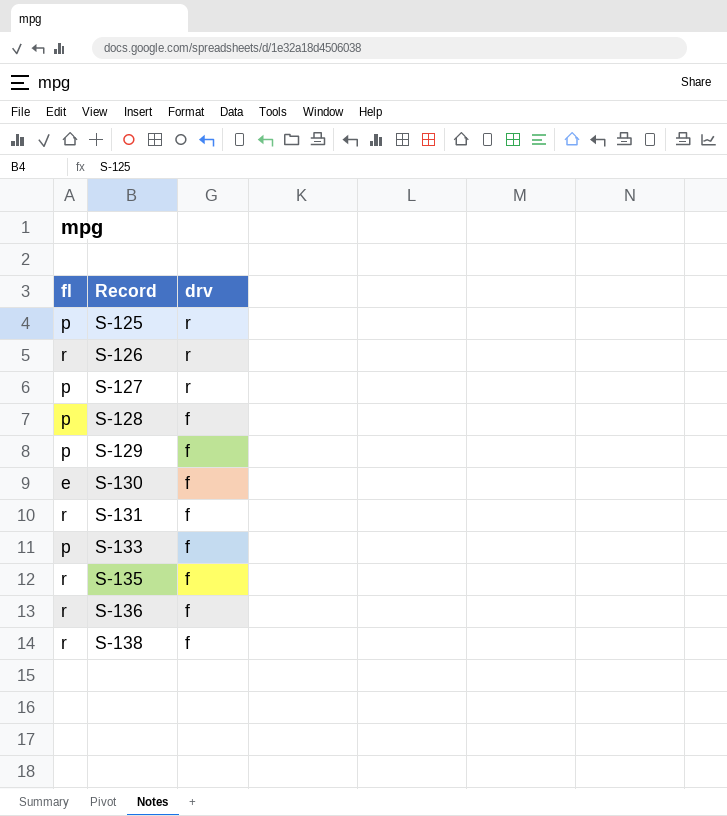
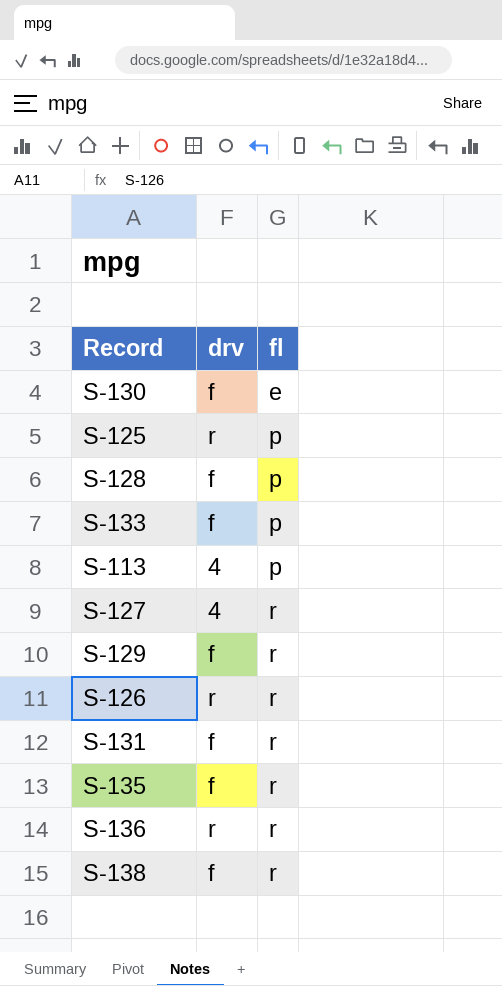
row order: Record ascending -> fl ascending
column fl | position: 1 -> 3
row S-113: none -> 4 | p
S-127 | drv: r -> 4
S-127 | fl: p -> r
S-129 | fl: p -> r
S-136 | drv: f -> r

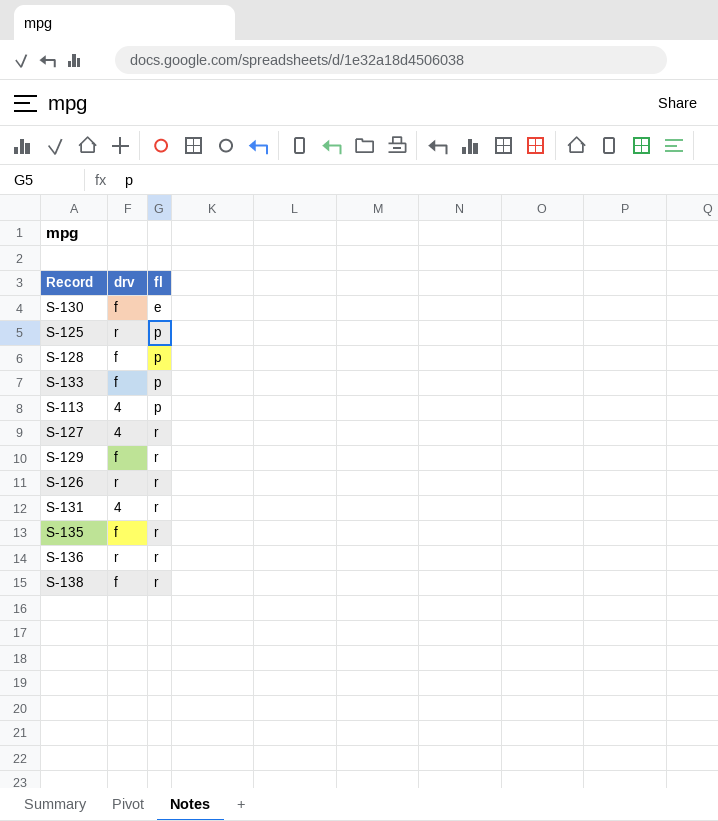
S-131 | drv: f -> 4

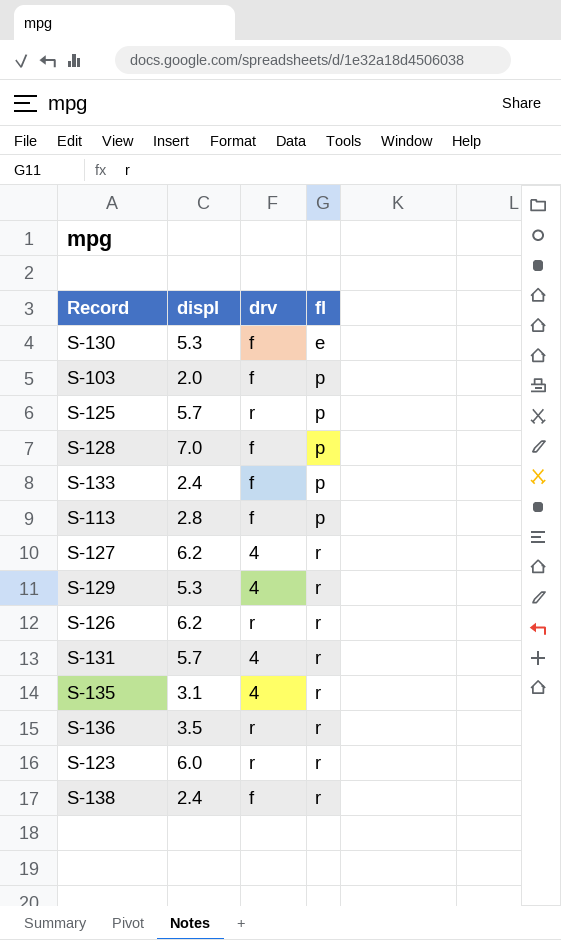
column displ | position: none -> 2
row S-103: none -> 2.0 | f | p
S-113 | drv: 4 -> f
S-129 | drv: f -> 4
S-135 | drv: f -> 4
row S-123: none -> 6.0 | r | r

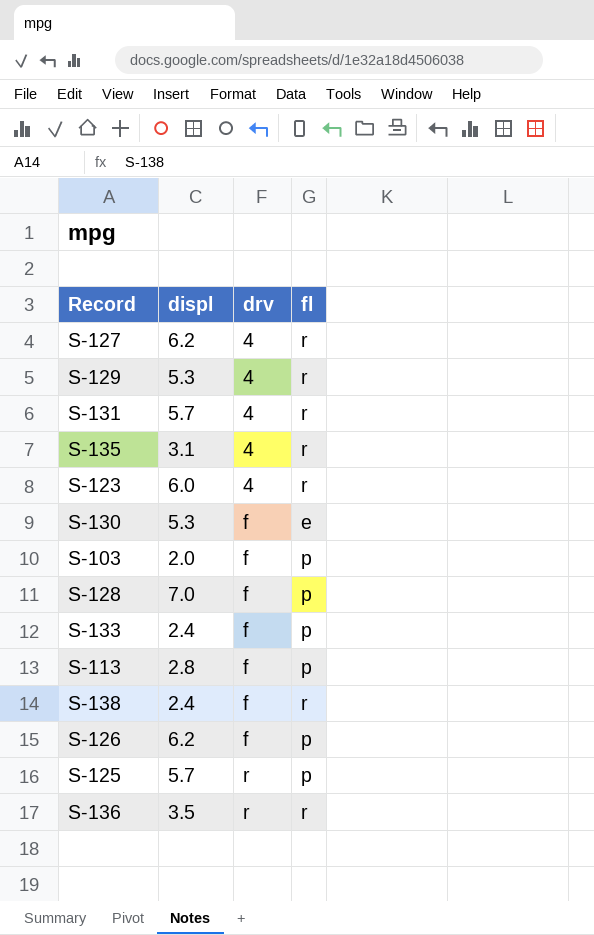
row order: fl ascending -> drv ascending
S-123 | drv: r -> 4
S-126 | drv: r -> f
S-126 | fl: r -> p

